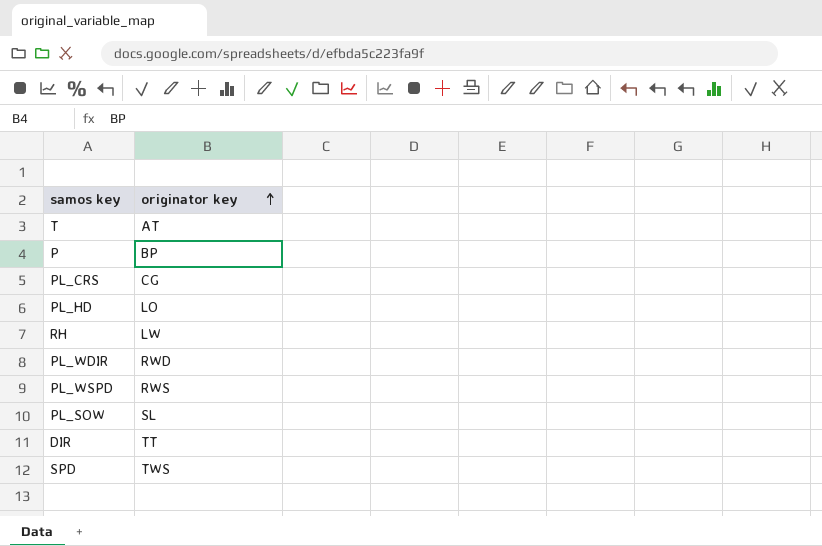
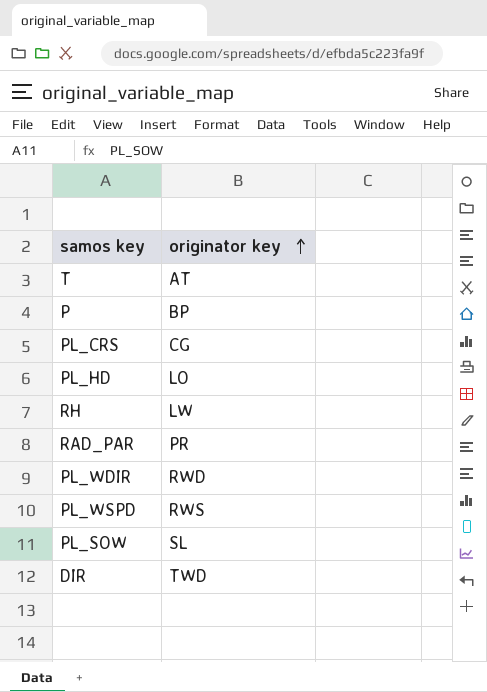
row SPD: TWS -> none
row RAD_PAR: none -> PR
DIR | originator key: TT -> TWD

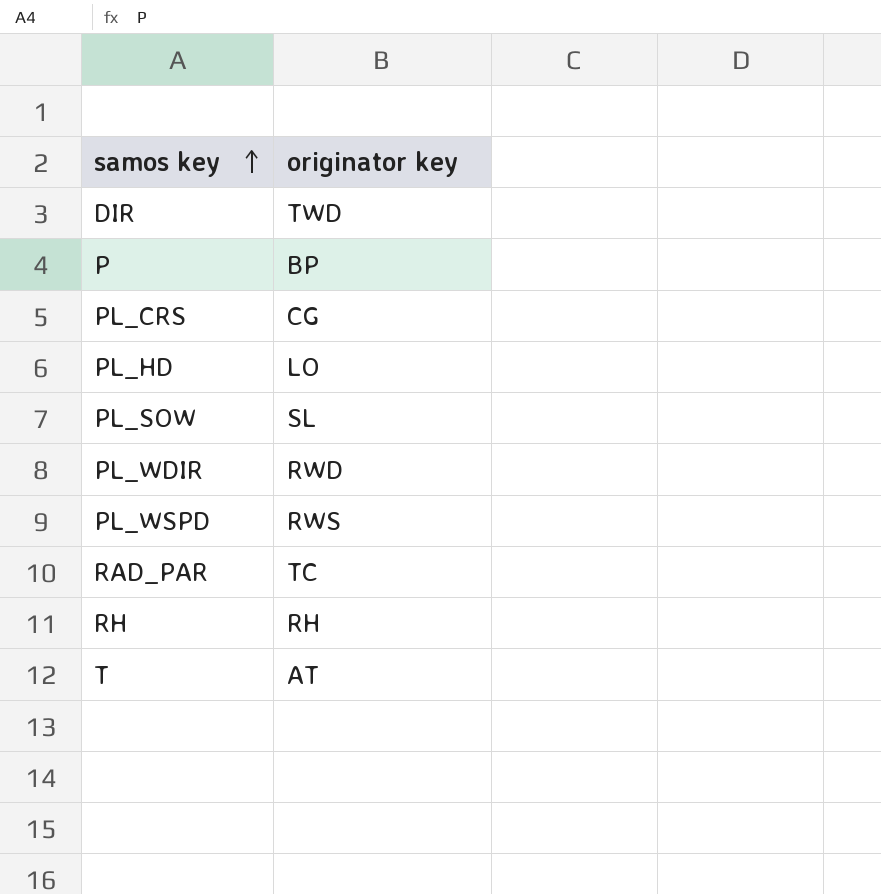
row order: originator key ascending -> samos key ascending
RAD_PAR | originator key: PR -> TC
RH | originator key: LW -> RH

